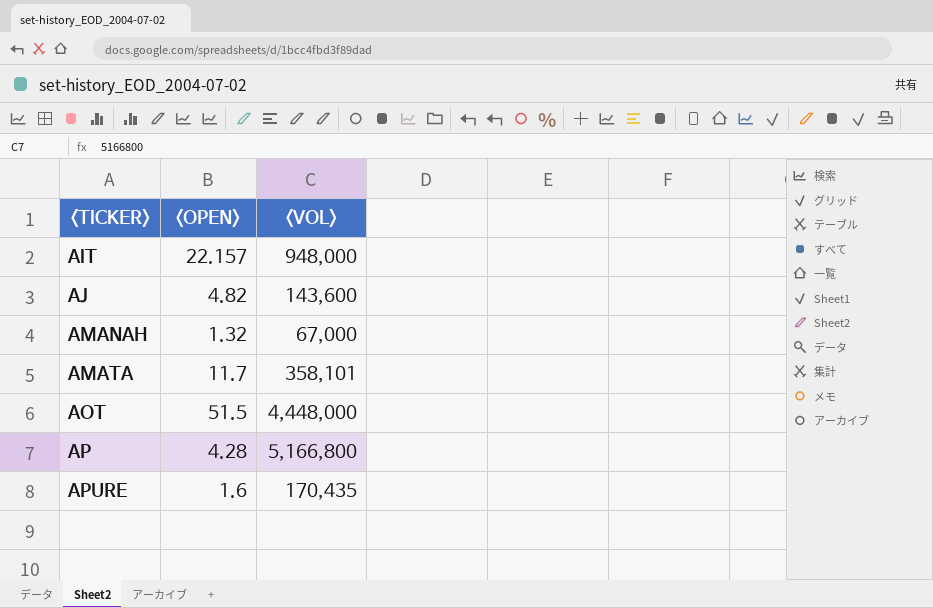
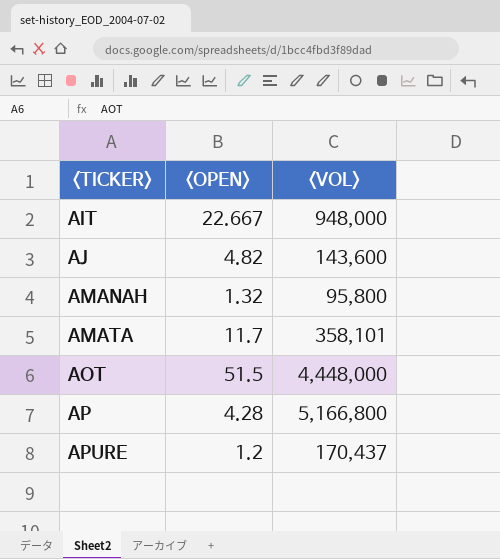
AIT | <OPEN>: 22.157 -> 22.667
AMANAH | <VOL>: 67,000 -> 95,800
APURE | <OPEN>: 1.6 -> 1.2
APURE | <VOL>: 170,435 -> 170,437

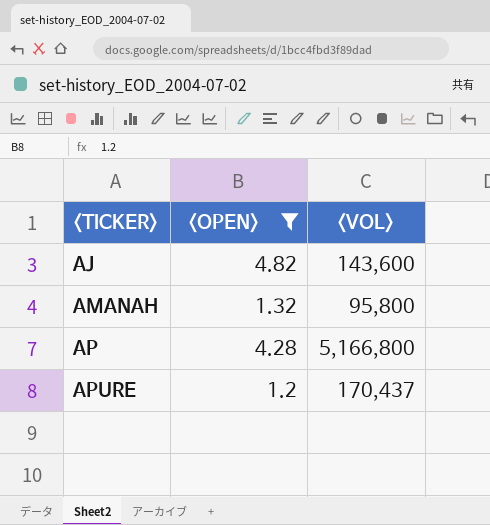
filter: none -> <OPEN> <= 4.82

